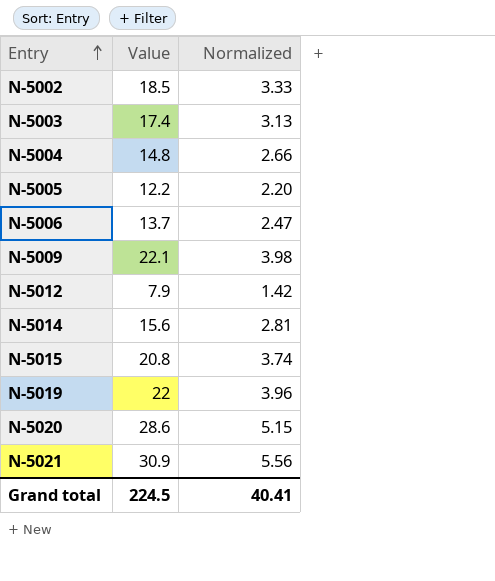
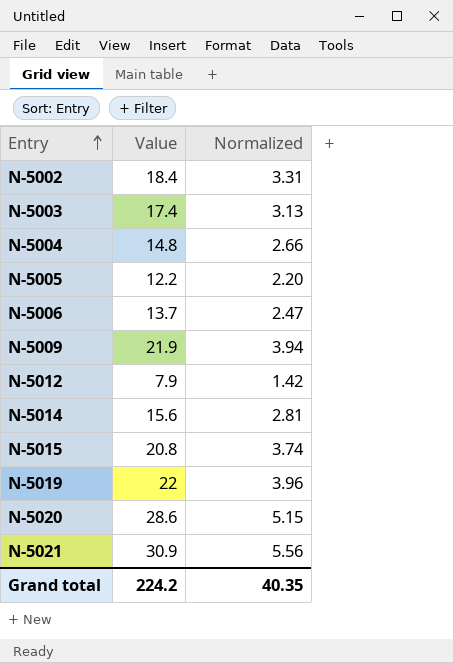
N-5002 | Value: 18.5 -> 18.4
N-5002 | Normalized: 3.33 -> 3.31
N-5009 | Value: 22.1 -> 21.9
N-5009 | Normalized: 3.98 -> 3.94
Grand total | Value: 224.5 -> 224.2
Grand total | Normalized: 40.41 -> 40.35

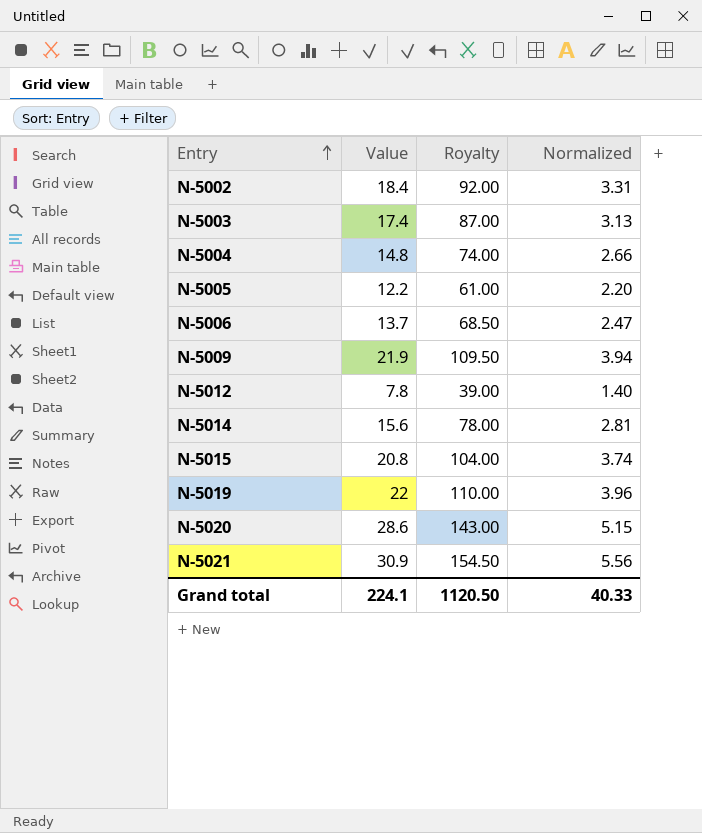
column Royalty | formula: none -> [Value] * 5
N-5012 | Value: 7.9 -> 7.8
N-5012 | Normalized: 1.42 -> 1.40
Grand total | Value: 224.2 -> 224.1
Grand total | Normalized: 40.35 -> 40.33

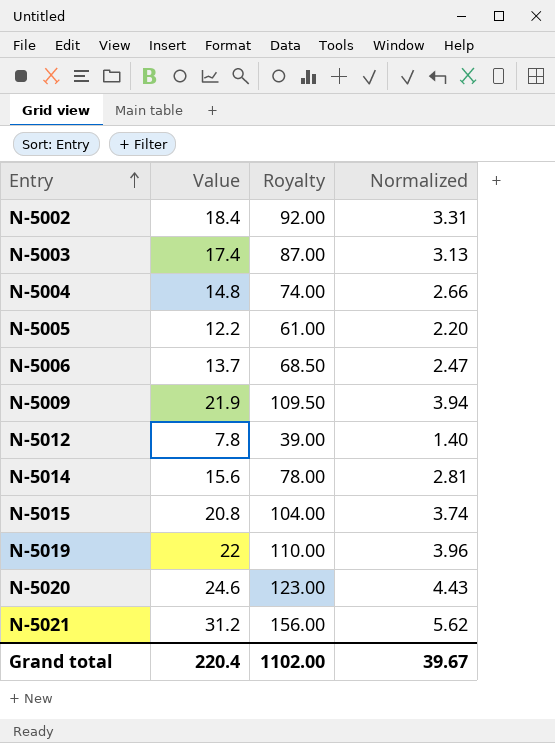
N-5020 | Value: 28.6 -> 24.6
N-5020 | Royalty: 143.00 -> 123.00
N-5020 | Normalized: 5.15 -> 4.43
N-5021 | Value: 30.9 -> 31.2
N-5021 | Royalty: 154.50 -> 156.00
N-5021 | Normalized: 5.56 -> 5.62
Grand total | Value: 224.1 -> 220.4
Grand total | Royalty: 1120.50 -> 1102.00
Grand total | Normalized: 40.33 -> 39.67

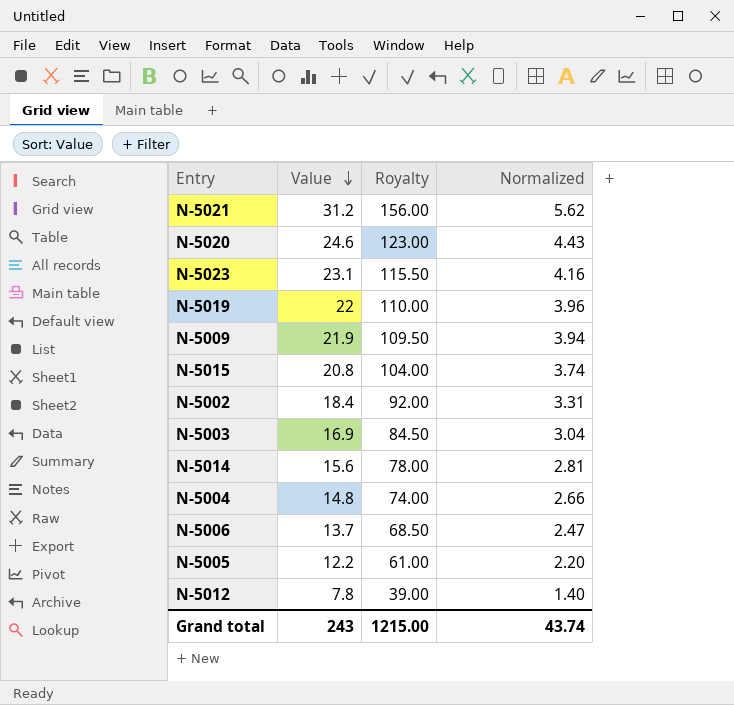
row order: Entry ascending -> Value descending
row N-5023: none -> 23.1 | 115.50 | 4.16
N-5003 | Value: 17.4 -> 16.9
N-5003 | Royalty: 87.00 -> 84.50
N-5003 | Normalized: 3.13 -> 3.04
Grand total | Value: 220.4 -> 243
Grand total | Royalty: 1102.00 -> 1215.00
Grand total | Normalized: 39.67 -> 43.74

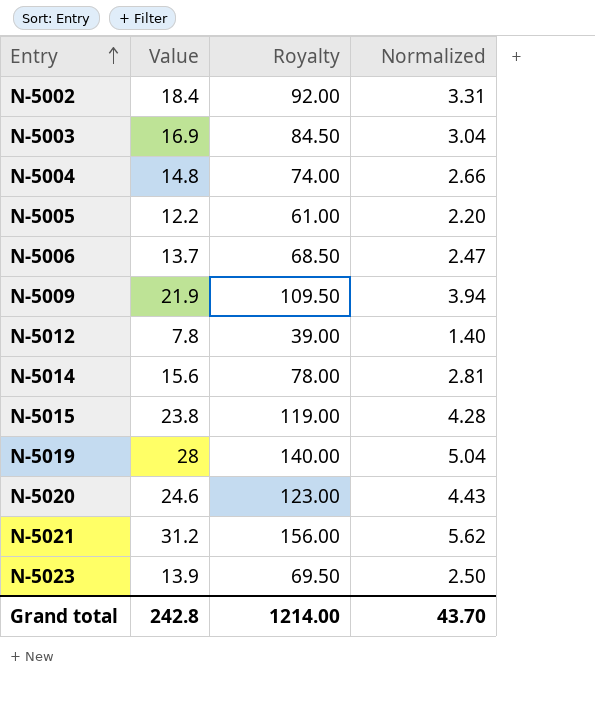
row order: Value descending -> Entry ascending
N-5015 | Value: 20.8 -> 23.8
N-5015 | Royalty: 104.00 -> 119.00
N-5015 | Normalized: 3.74 -> 4.28
N-5019 | Value: 22 -> 28
N-5019 | Royalty: 110.00 -> 140.00
N-5019 | Normalized: 3.96 -> 5.04
N-5023 | Value: 23.1 -> 13.9
N-5023 | Royalty: 115.50 -> 69.50
N-5023 | Normalized: 4.16 -> 2.50
Grand total | Value: 243 -> 242.8
Grand total | Royalty: 1215.00 -> 1214.00
Grand total | Normalized: 43.74 -> 43.70

